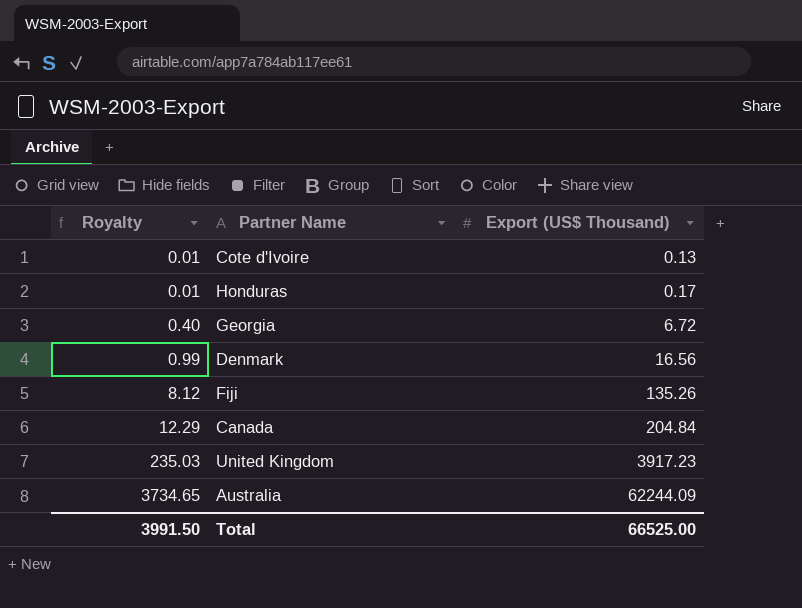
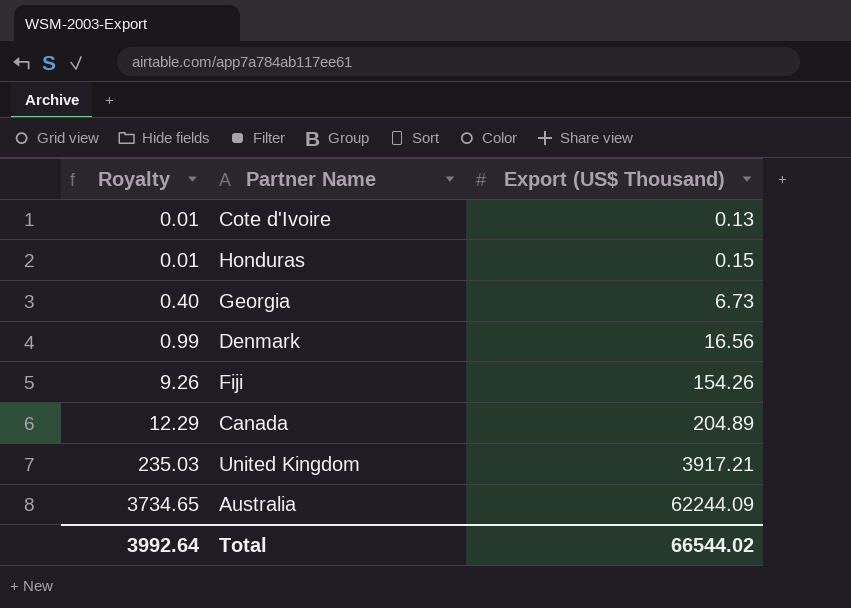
Honduras | Export (US$ Thousand): 0.17 -> 0.15
Georgia | Export (US$ Thousand): 6.72 -> 6.73
Fiji | Royalty: 8.12 -> 9.26
Fiji | Export (US$ Thousand): 135.26 -> 154.26
Canada | Export (US$ Thousand): 204.84 -> 204.89
United Kingdom | Export (US$ Thousand): 3917.23 -> 3917.21
Total | Royalty: 3991.50 -> 3992.64
Total | Export (US$ Thousand): 66525.00 -> 66544.02

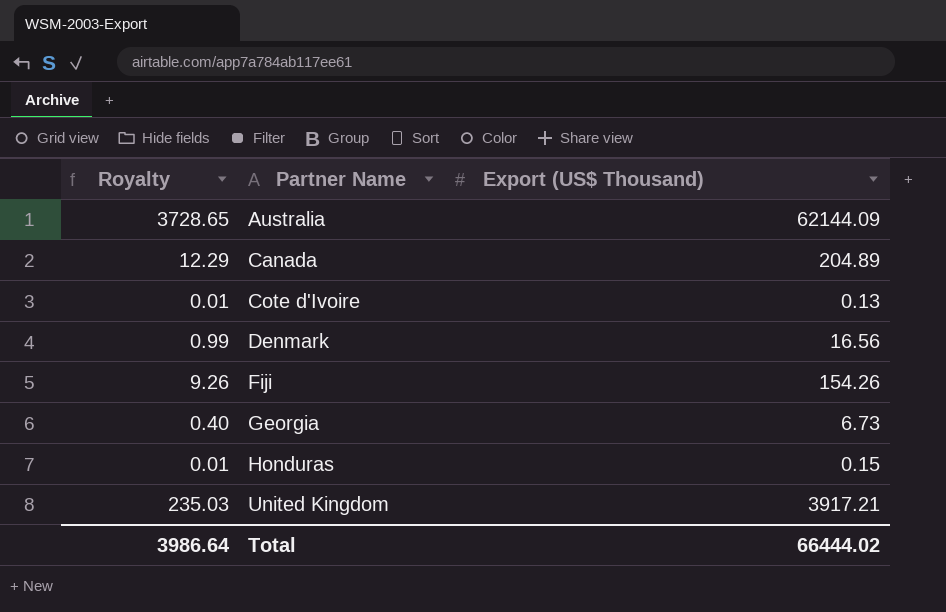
row order: Royalty ascending -> Partner Name ascending
Australia | Royalty: 3734.65 -> 3728.65
Australia | Export (US$ Thousand): 62244.09 -> 62144.09
Total | Royalty: 3992.64 -> 3986.64
Total | Export (US$ Thousand): 66544.02 -> 66444.02

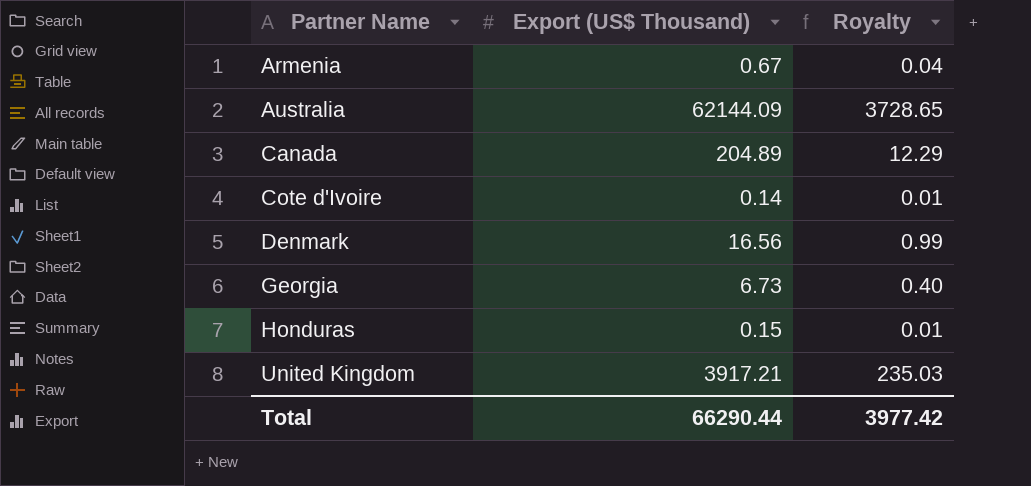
column Royalty | position: 1 -> 3
row Fiji: 9.26 | 154.26 -> none
row Armenia: none -> 0.67 | 0.04
Cote d'Ivoire | Export (US$ Thousand): 0.13 -> 0.14
Total | Export (US$ Thousand): 66444.02 -> 66290.44
Total | Royalty: 3986.64 -> 3977.42

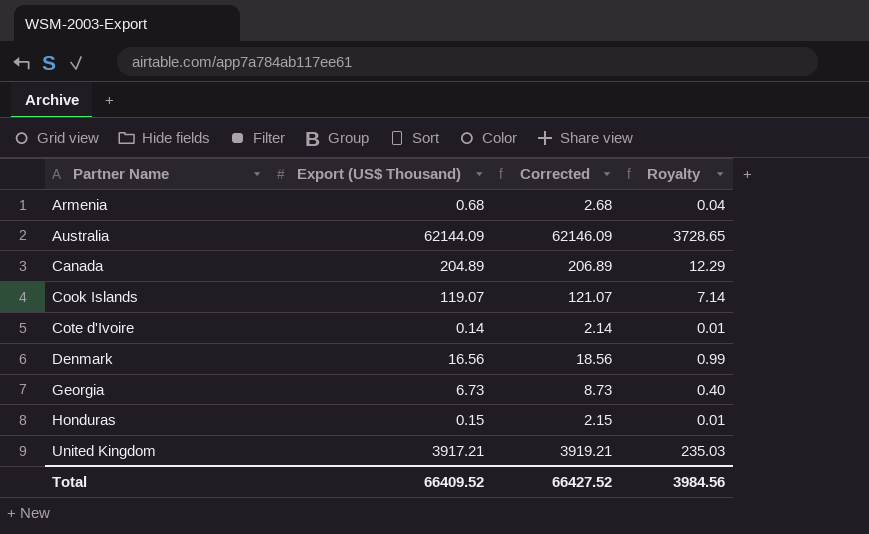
column Corrected | formula: none -> [Export (US$ Thousand)] + 2
Armenia | Export (US$ Thousand): 0.67 -> 0.68
row Cook Islands: none -> 119.07 | 121.07 | 7.14
Total | Export (US$ Thousand): 66290.44 -> 66409.52
Total | Royalty: 3977.42 -> 3984.56

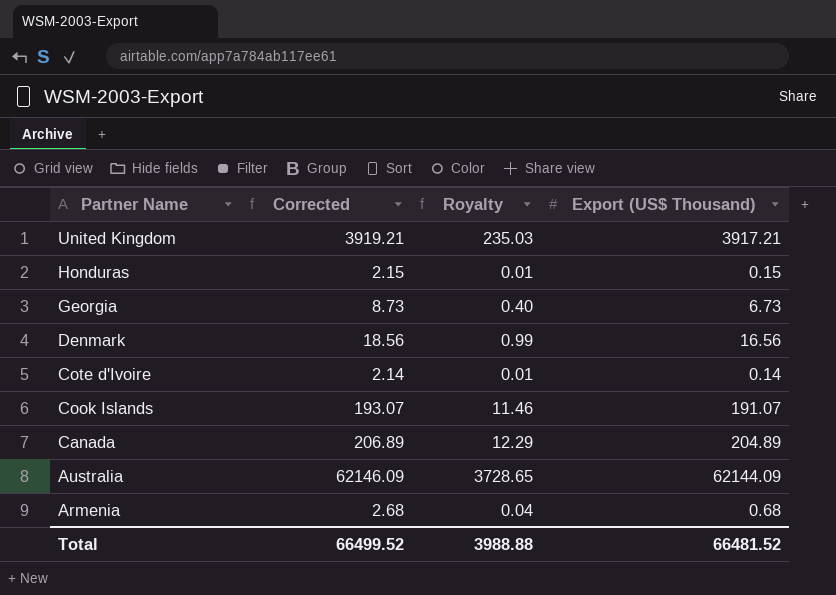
row order: Partner Name ascending -> Partner Name descending
column Export (US$ Thousand) | position: 2 -> 4
Cook Islands | Corrected: 121.07 -> 193.07
Cook Islands | Royalty: 7.14 -> 11.46
Cook Islands | Export (US$ Thousand): 119.07 -> 191.07
Total | Corrected: 66427.52 -> 66499.52
Total | Royalty: 3984.56 -> 3988.88
Total | Export (US$ Thousand): 66409.52 -> 66481.52

